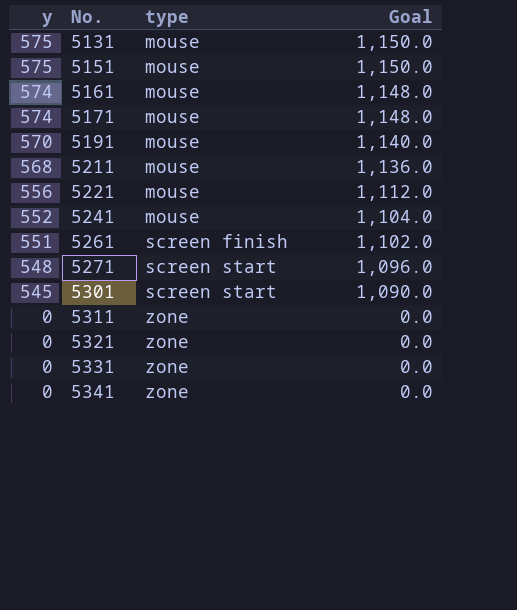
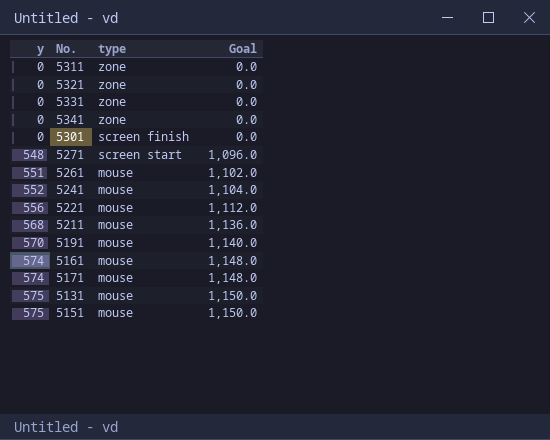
row order: y descending -> y ascending
5301 | y: 545 -> 0
5301 | type: screen start -> screen finish
5301 | Goal: 1,090.0 -> 0.0
5261 | type: screen finish -> mouse

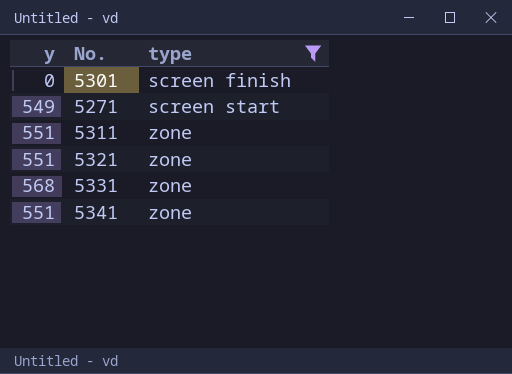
filter: none -> type != mouse
row order: y ascending -> type ascending
column Goal | formula: [y] * 2 -> none
5271 | y: 548 -> 549
5311 | y: 0 -> 551
5321 | y: 0 -> 551
5331 | y: 0 -> 568
5341 | y: 0 -> 551

